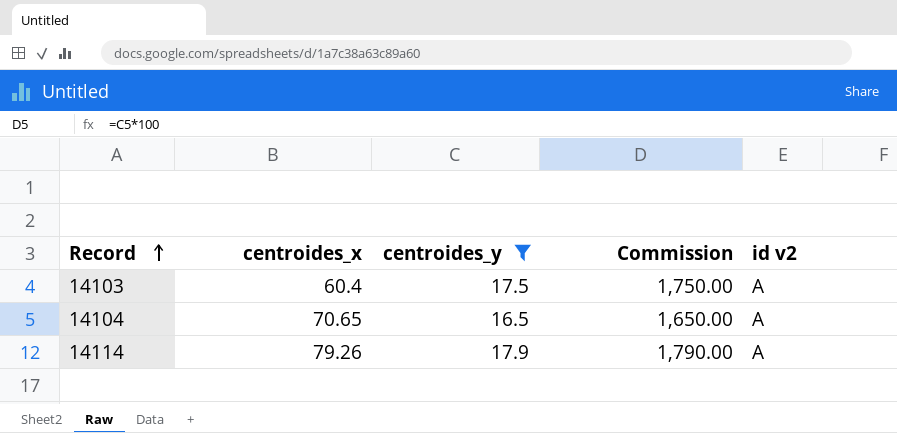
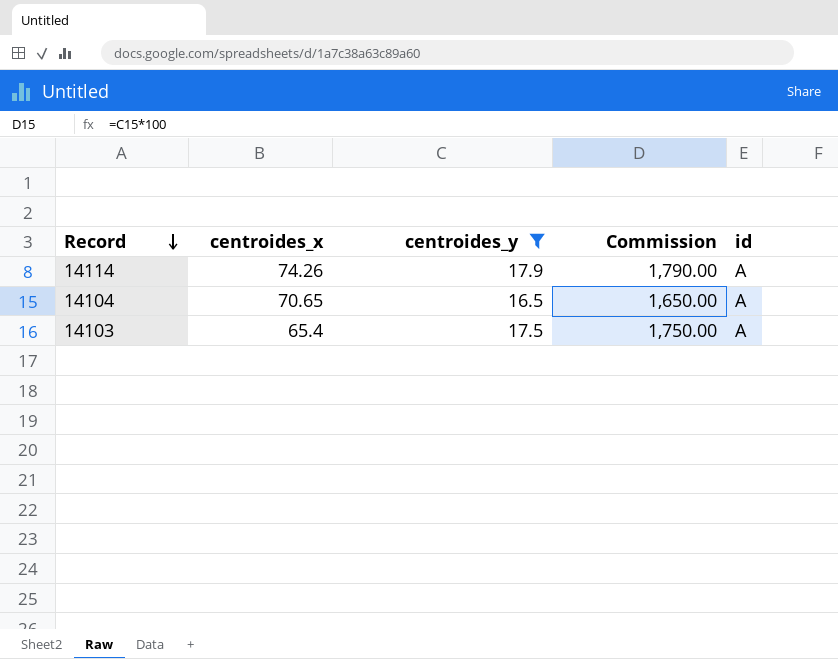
row order: Record ascending -> Record descending
column name: id v2 -> id
14114 | centroides_x: 79.26 -> 74.26
14103 | centroides_x: 60.4 -> 65.4

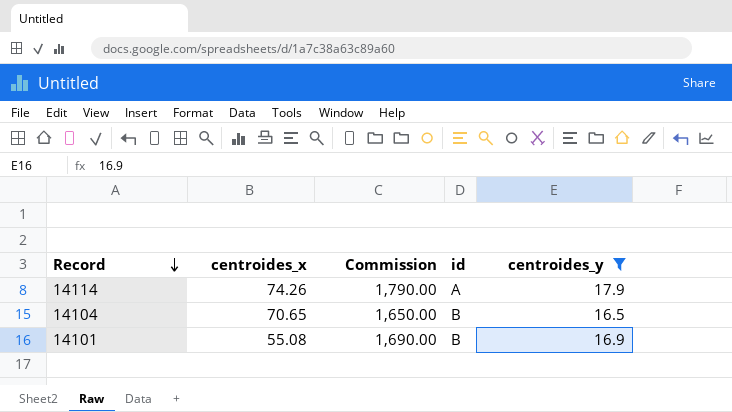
column centroides_y | position: 3 -> 5
row 14103: 65.4 | 17.5 | 1,750.00 | A -> none
14104 | id: A -> B
row 14101: none -> 55.08 | 1,690.00 | B | 16.9

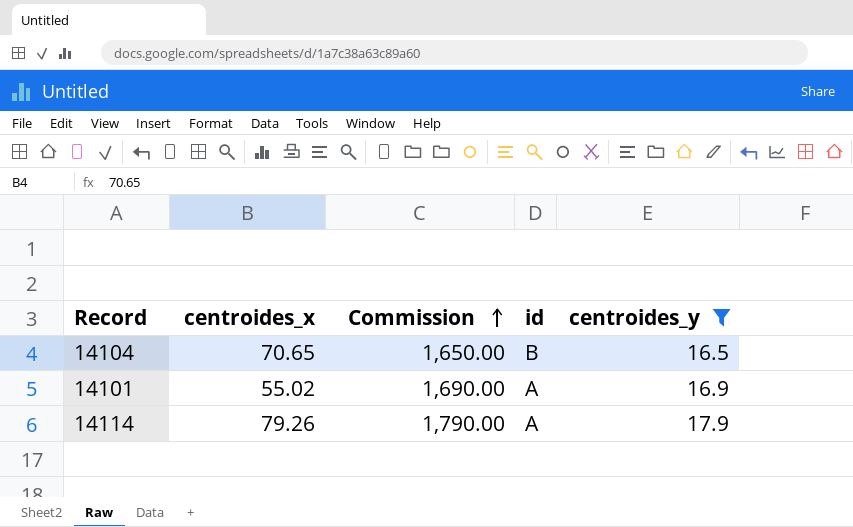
row order: Record descending -> Commission ascending
14101 | centroides_x: 55.08 -> 55.02
14101 | id: B -> A
14114 | centroides_x: 74.26 -> 79.26

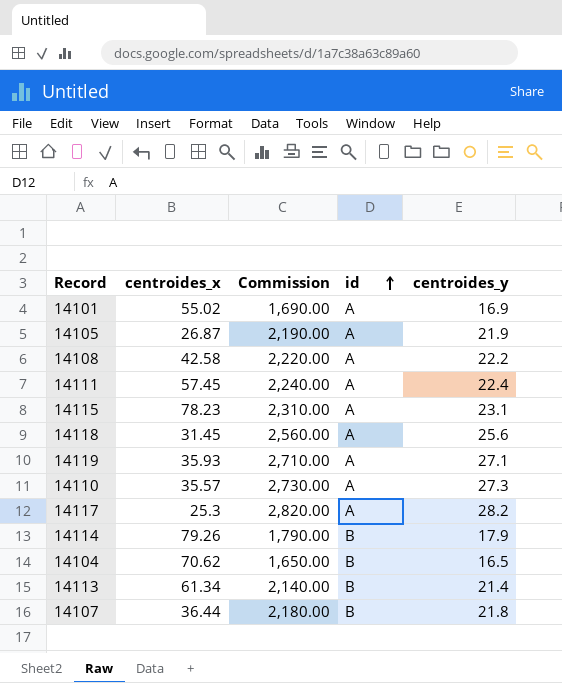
filter: centroides_y <= 17.9 -> none
row order: Commission ascending -> id ascending
14114 | id: A -> B
14104 | centroides_x: 70.65 -> 70.62

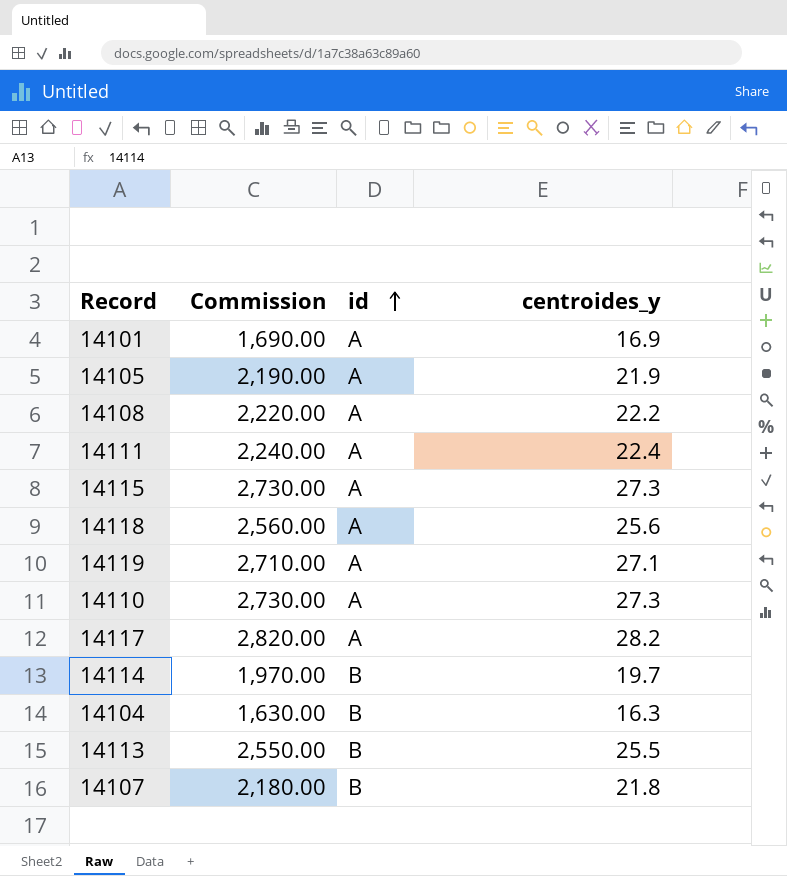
column centroides_x | position: 2 -> none
14115 | Commission: 2,310.00 -> 2,730.00
14115 | centroides_y: 23.1 -> 27.3
14114 | Commission: 1,790.00 -> 1,970.00
14114 | centroides_y: 17.9 -> 19.7
14104 | Commission: 1,650.00 -> 1,630.00
14104 | centroides_y: 16.5 -> 16.3
14113 | Commission: 2,140.00 -> 2,550.00
14113 | centroides_y: 21.4 -> 25.5

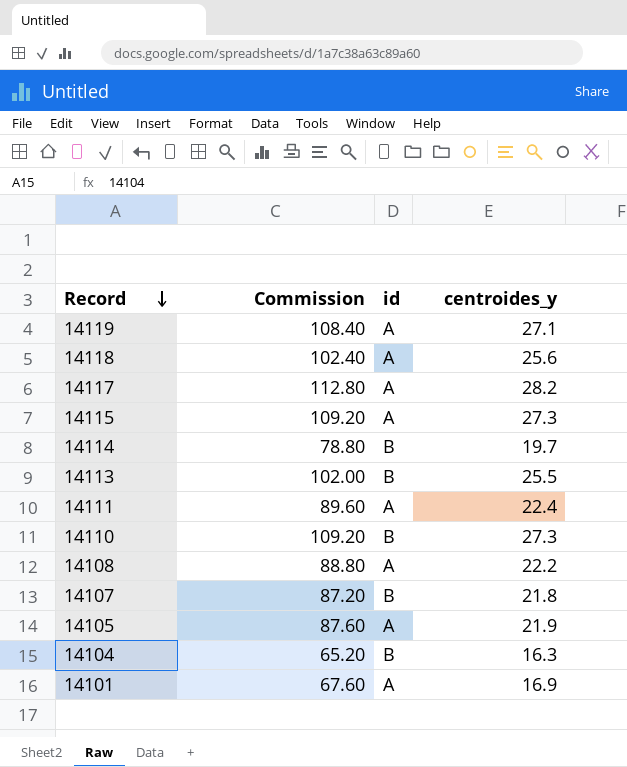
row order: id ascending -> Record descending
column Commission | formula: [centroides_y] * 100 -> [centroides_y] * 4
14110 | id: A -> B

